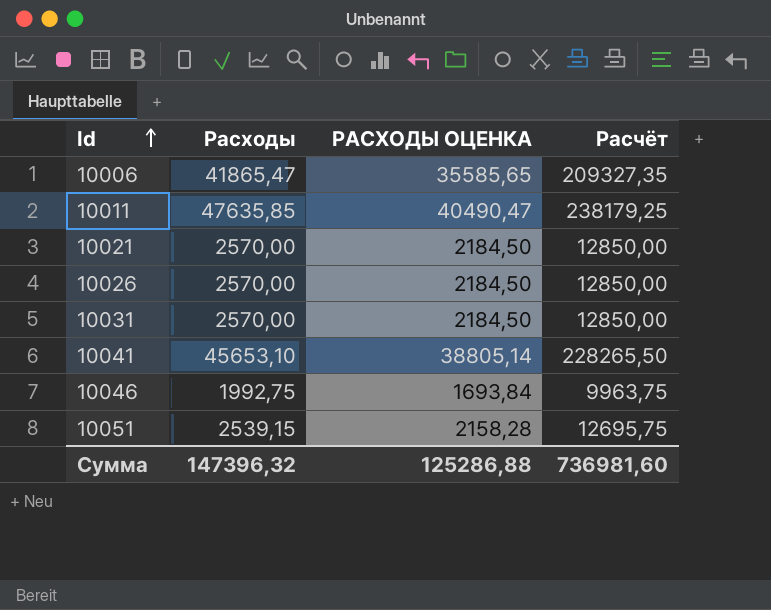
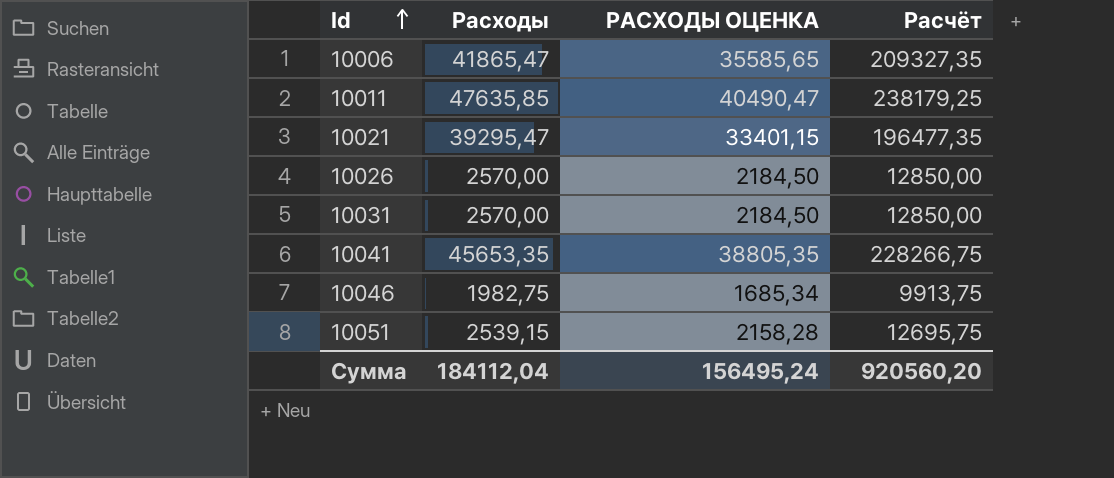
10021 | Расходы: 2570,00 -> 39295,47
10021 | РАСХОДЫ ОЦЕНКА: 2184,50 -> 33401,15
10021 | Расчёт: 12850,00 -> 196477,35
10041 | Расходы: 45653,10 -> 45653,35
10041 | РАСХОДЫ ОЦЕНКА: 38805,14 -> 38805,35
10041 | Расчёт: 228265,50 -> 228266,75
10046 | Расходы: 1992,75 -> 1982,75
10046 | РАСХОДЫ ОЦЕНКА: 1693,84 -> 1685,34
10046 | Расчёт: 9963,75 -> 9913,75
Сумма | Расходы: 147396,32 -> 184112,04
Сумма | РАСХОДЫ ОЦЕНКА: 125286,88 -> 156495,24
Сумма | Расчёт: 736981,60 -> 920560,20

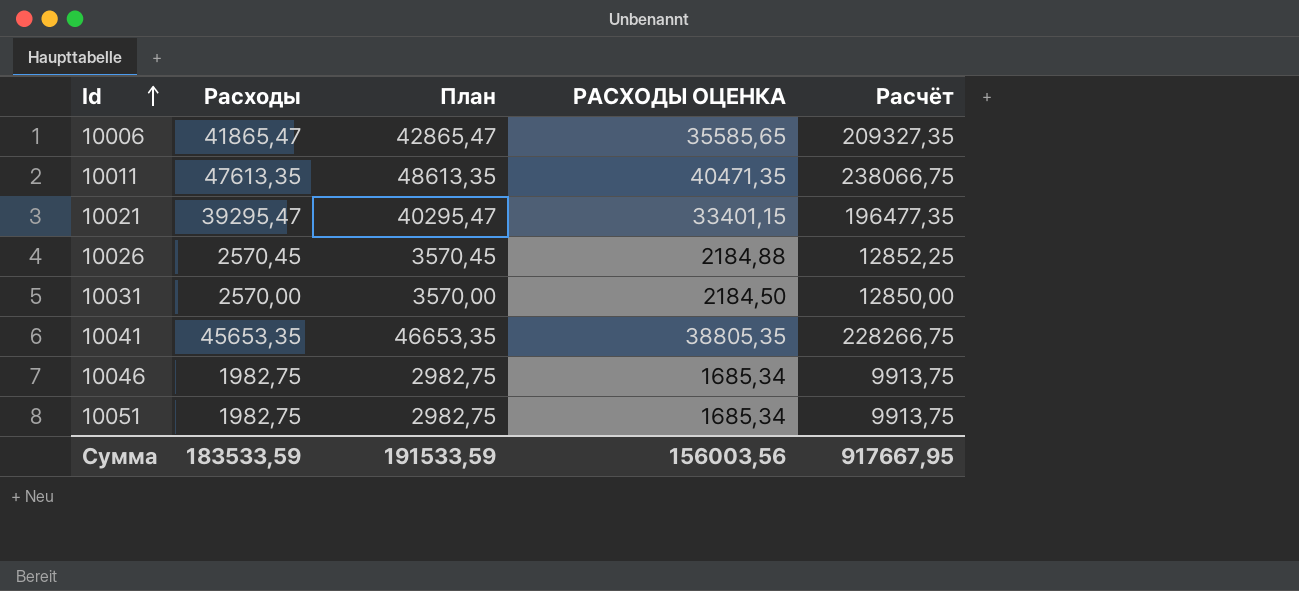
column План | formula: none -> [Расходы] + 1000
10011 | Расходы: 47635,85 -> 47613,35
10011 | РАСХОДЫ ОЦЕНКА: 40490,47 -> 40471,35
10011 | Расчёт: 238179,25 -> 238066,75
10026 | Расходы: 2570,00 -> 2570,45
10026 | РАСХОДЫ ОЦЕНКА: 2184,50 -> 2184,88
10026 | Расчёт: 12850,00 -> 12852,25
10051 | Расходы: 2539,15 -> 1982,75
10051 | РАСХОДЫ ОЦЕНКА: 2158,28 -> 1685,34
10051 | Расчёт: 12695,75 -> 9913,75
Сумма | Расходы: 184112,04 -> 183533,59
Сумма | РАСХОДЫ ОЦЕНКА: 156495,24 -> 156003,56
Сумма | Расчёт: 920560,20 -> 917667,95

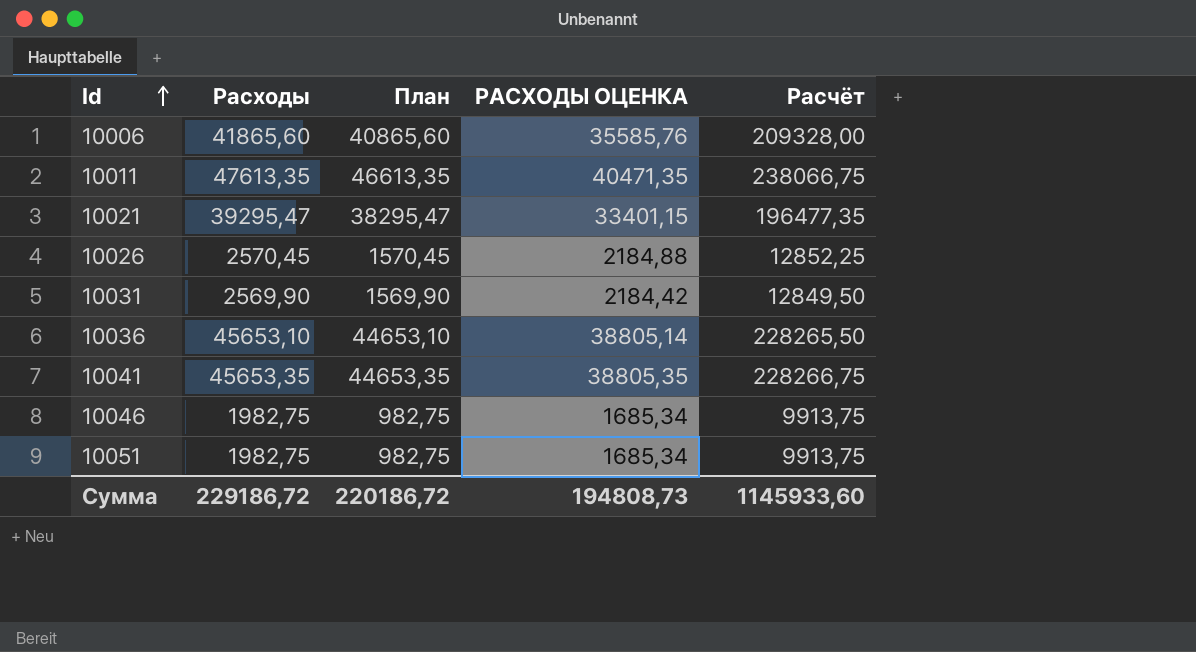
column План | formula: [Расходы] + 1000 -> [Расходы] - 1000
10006 | Расходы: 41865,47 -> 41865,60
10006 | РАСХОДЫ ОЦЕНКА: 35585,65 -> 35585,76
10006 | Расчёт: 209327,35 -> 209328,00
10031 | Расходы: 2570,00 -> 2569,90
10031 | РАСХОДЫ ОЦЕНКА: 2184,50 -> 2184,42
10031 | Расчёт: 12850,00 -> 12849,50
row 10036: none -> 45653,10 | 44653,10 | 38805,14 | 228265,50
Сумма | Расходы: 183533,59 -> 229186,72
Сумма | План: 191533,59 -> 220186,72
Сумма | РАСХОДЫ ОЦЕНКА: 156003,56 -> 194808,73
Сумма | Расчёт: 917667,95 -> 1145933,60

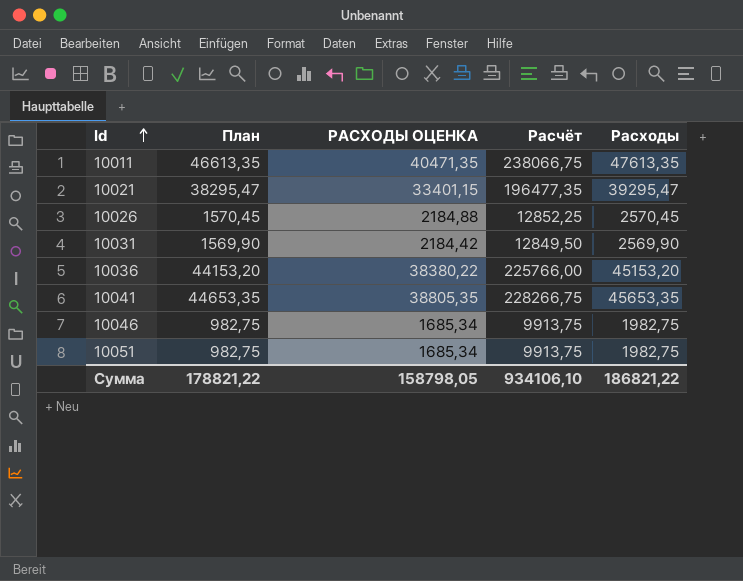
column Расходы | position: 2 -> 5
row 10006: 41865,60 | 40865,60 | 35585,76 | 209328,00 -> none
10036 | План: 44653,10 -> 44153,20
10036 | РАСХОДЫ ОЦЕНКА: 38805,14 -> 38380,22
10036 | Расчёт: 228265,50 -> 225766,00
10036 | Расходы: 45653,10 -> 45153,20
Сумма | План: 220186,72 -> 178821,22
Сумма | РАСХОДЫ ОЦЕНКА: 194808,73 -> 158798,05
Сумма | Расчёт: 1145933,60 -> 934106,10
Сумма | Расходы: 229186,72 -> 186821,22

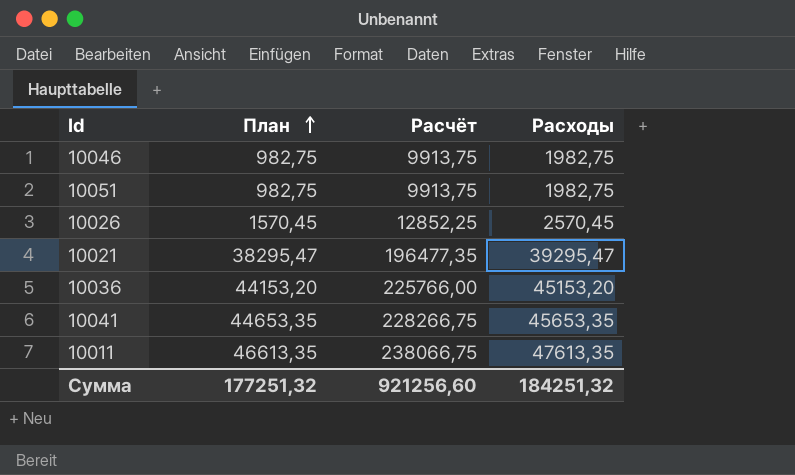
row order: Id ascending -> План ascending
column РАСХОДЫ ОЦЕНКА | formula: [Расходы] * 0,85 -> none
row 10031: 1569,90 | 2184,42 | 12849,50 | 2569,90 -> none
Сумма | План: 178821,22 -> 177251,32
Сумма | Расчёт: 934106,10 -> 921256,60
Сумма | Расходы: 186821,22 -> 184251,32

